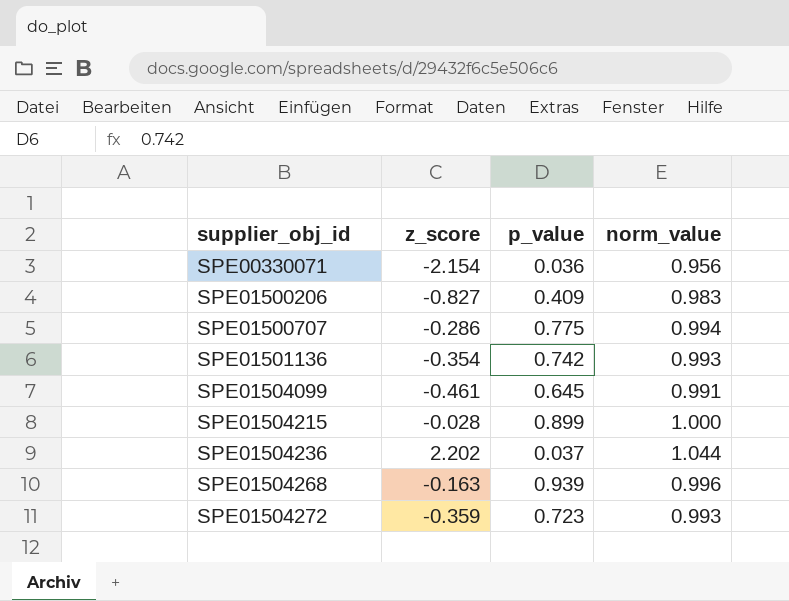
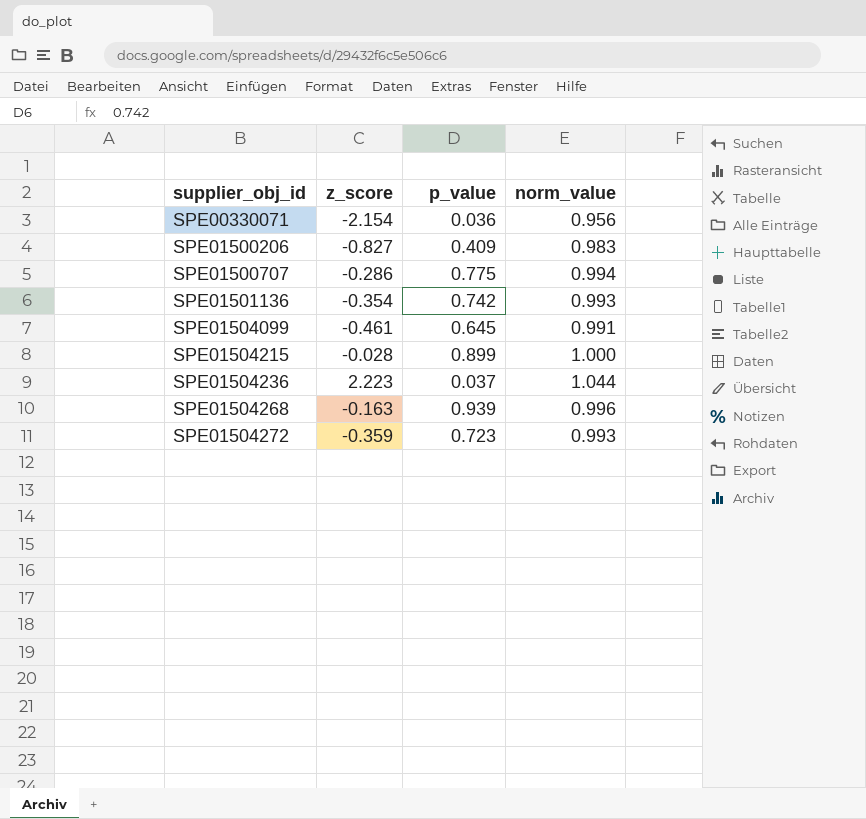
SPE01504236 | z_score: 2.202 -> 2.223

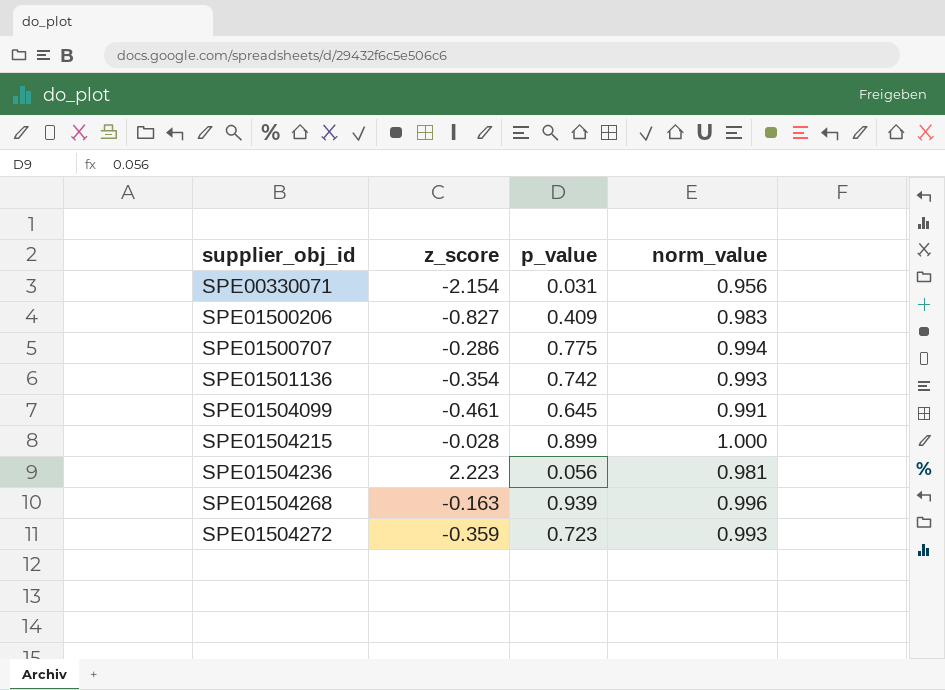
SPE00330071 | p_value: 0.036 -> 0.031
SPE01504236 | p_value: 0.037 -> 0.056
SPE01504236 | norm_value: 1.044 -> 0.981

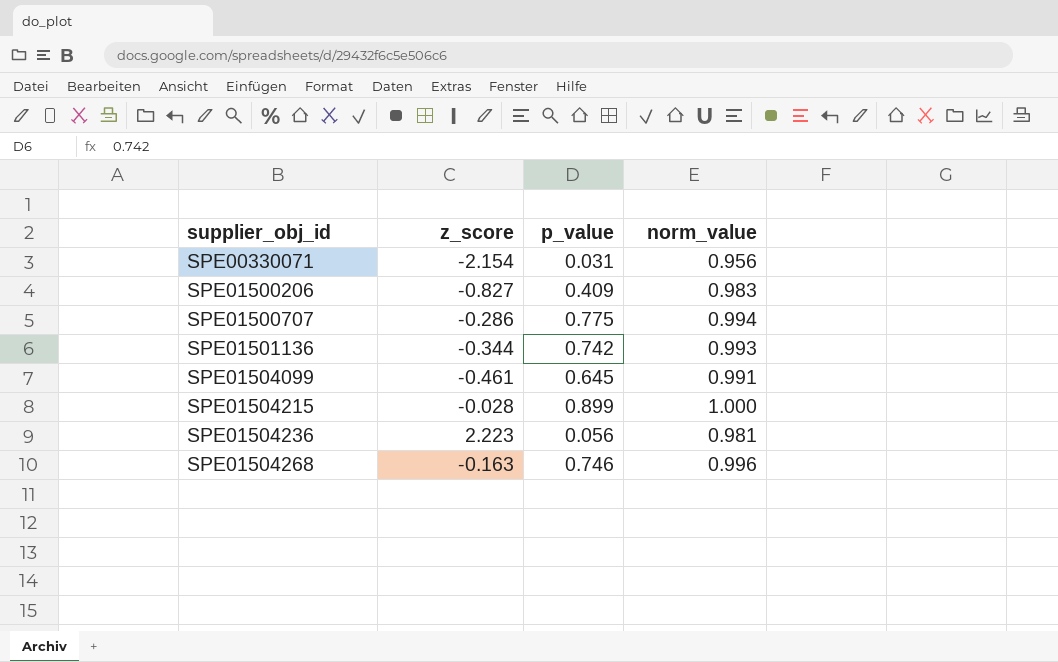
row SPE01504272: -0.359 | 0.723 | 0.993 -> none
SPE01501136 | z_score: -0.354 -> -0.344
SPE01504268 | p_value: 0.939 -> 0.746

